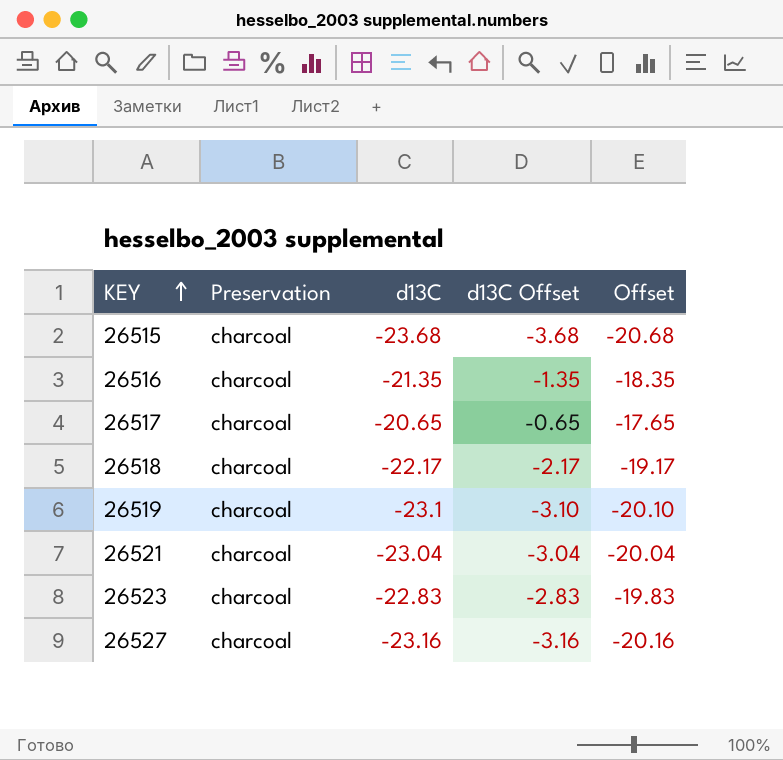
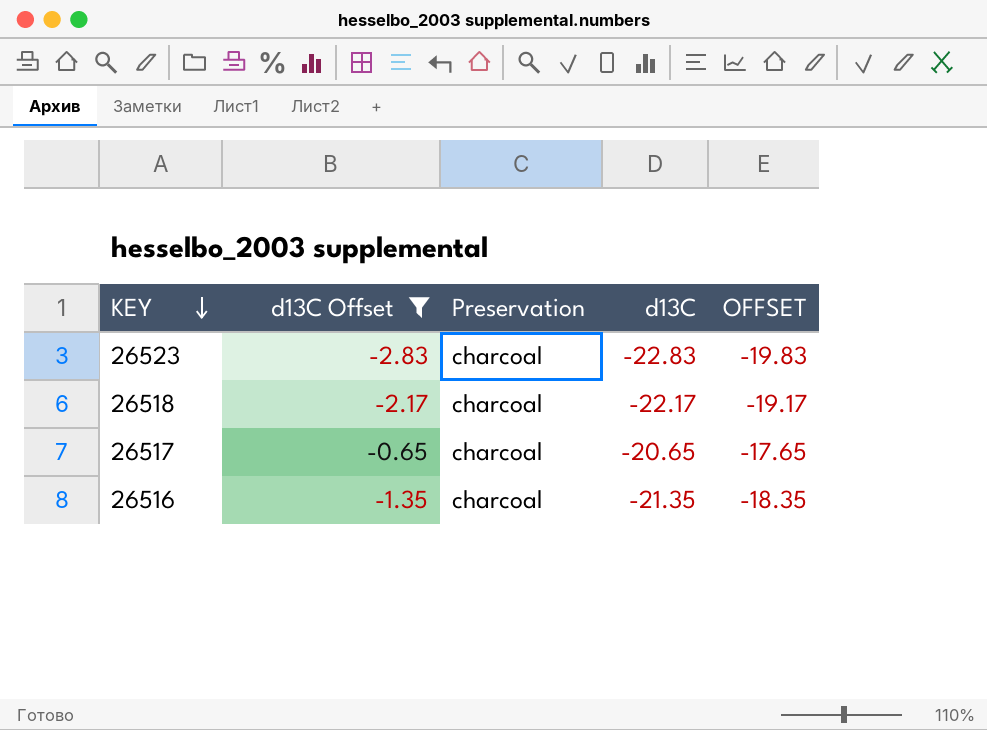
filter: none -> d13C Offset >= -2.83
row order: KEY ascending -> KEY descending
column d13C Offset | position: 4 -> 2
column name: Offset -> OFFSET

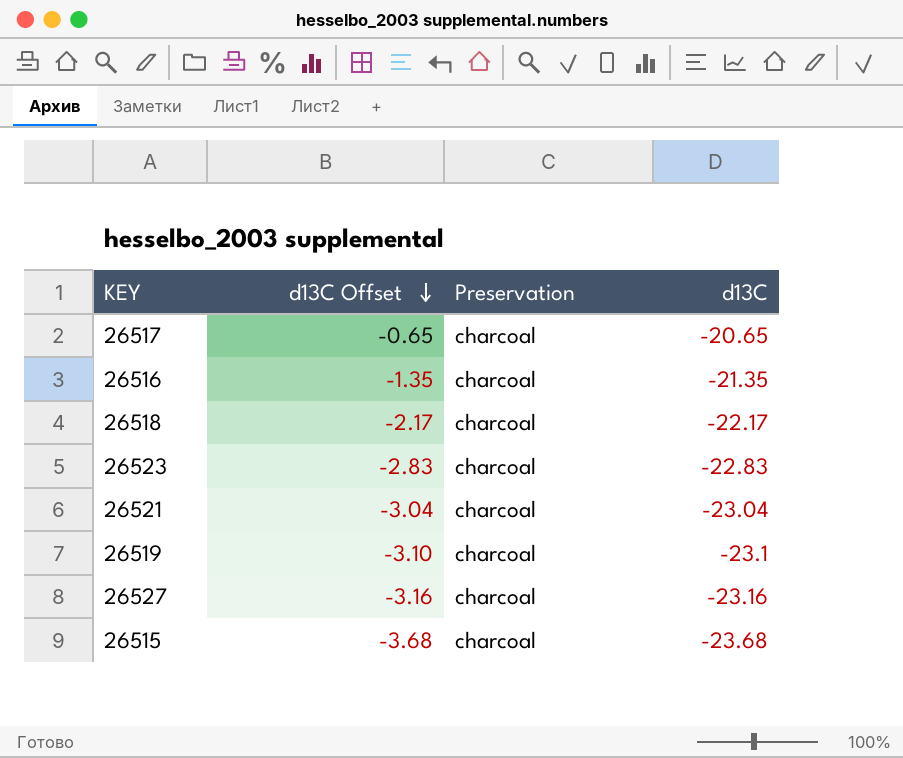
filter: d13C Offset >= -2.83 -> none
row order: KEY descending -> d13C Offset descending
column OFFSET | formula: [d13C] + 3 -> none

